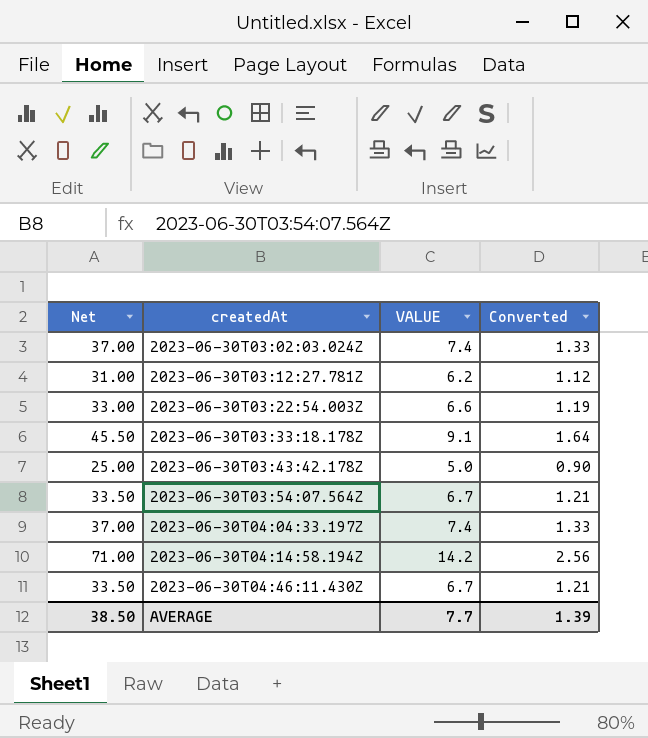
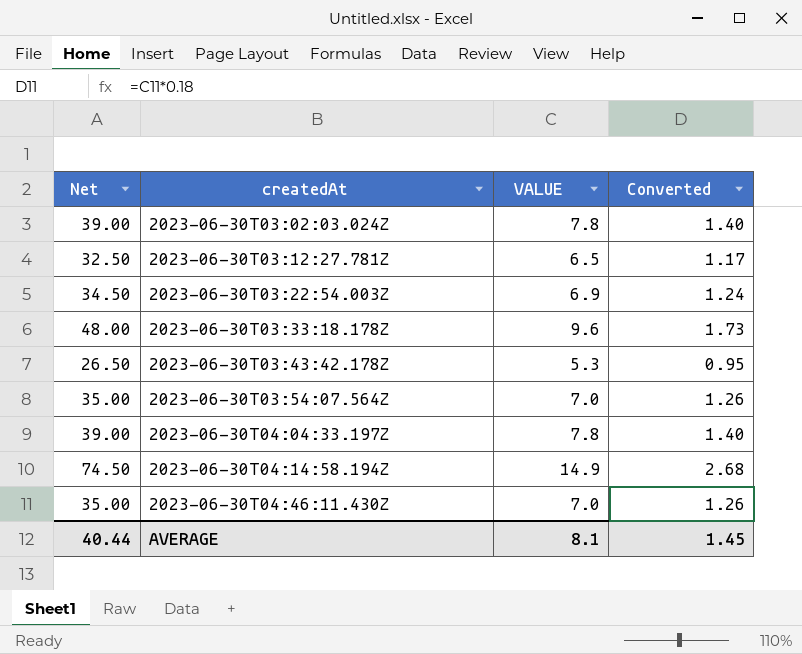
2023-06-30T03:02:03.024Z | Net: 37.00 -> 39.00
2023-06-30T03:02:03.024Z | VALUE: 7.4 -> 7.8
2023-06-30T03:02:03.024Z | Converted: 1.33 -> 1.40
2023-06-30T03:12:27.781Z | Net: 31.00 -> 32.50
2023-06-30T03:12:27.781Z | VALUE: 6.2 -> 6.5
2023-06-30T03:12:27.781Z | Converted: 1.12 -> 1.17
2023-06-30T03:22:54.003Z | Net: 33.00 -> 34.50
2023-06-30T03:22:54.003Z | VALUE: 6.6 -> 6.9
2023-06-30T03:22:54.003Z | Converted: 1.19 -> 1.24
2023-06-30T03:33:18.178Z | Net: 45.50 -> 48.00
2023-06-30T03:33:18.178Z | VALUE: 9.1 -> 9.6
2023-06-30T03:33:18.178Z | Converted: 1.64 -> 1.73
2023-06-30T03:43:42.178Z | Net: 25.00 -> 26.50
2023-06-30T03:43:42.178Z | VALUE: 5.0 -> 5.3
2023-06-30T03:43:42.178Z | Converted: 0.90 -> 0.95
2023-06-30T03:54:07.564Z | Net: 33.50 -> 35.00
2023-06-30T03:54:07.564Z | VALUE: 6.7 -> 7.0
2023-06-30T03:54:07.564Z | Converted: 1.21 -> 1.26
2023-06-30T04:04:33.197Z | Net: 37.00 -> 39.00
2023-06-30T04:04:33.197Z | VALUE: 7.4 -> 7.8
2023-06-30T04:04:33.197Z | Converted: 1.33 -> 1.40
2023-06-30T04:14:58.194Z | Net: 71.00 -> 74.50
2023-06-30T04:14:58.194Z | VALUE: 14.2 -> 14.9
2023-06-30T04:14:58.194Z | Converted: 2.56 -> 2.68
2023-06-30T04:46:11.430Z | Net: 33.50 -> 35.00
2023-06-30T04:46:11.430Z | VALUE: 6.7 -> 7.0
2023-06-30T04:46:11.430Z | Converted: 1.21 -> 1.26
AVERAGE | Net: 38.50 -> 40.44
AVERAGE | VALUE: 7.7 -> 8.1
AVERAGE | Converted: 1.39 -> 1.45

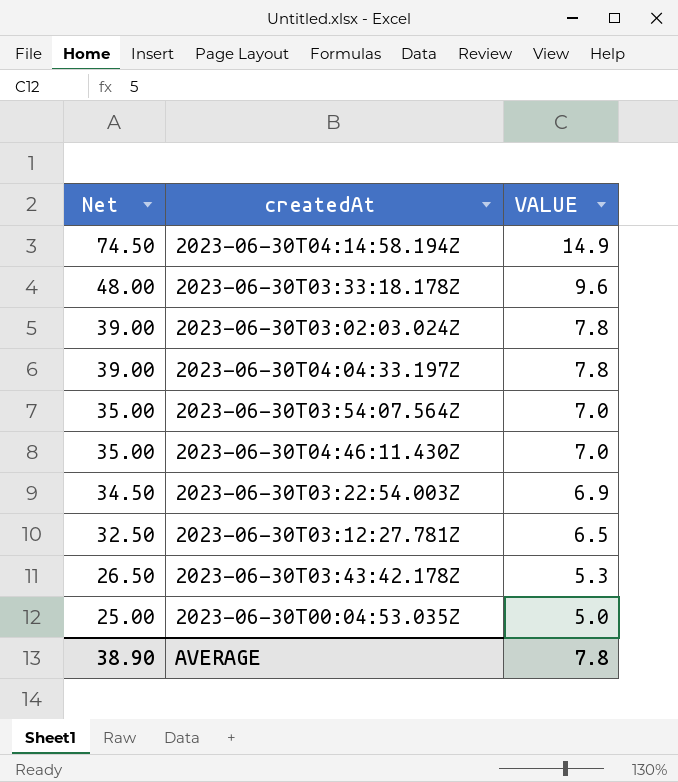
row order: createdAt ascending -> Net descending
column Converted | formula: [VALUE] * 0.18 -> none
row 2023-06-30T00:04:53.035Z: none -> 25.00 | 5.0
AVERAGE | Net: 40.44 -> 38.90
AVERAGE | VALUE: 8.1 -> 7.8

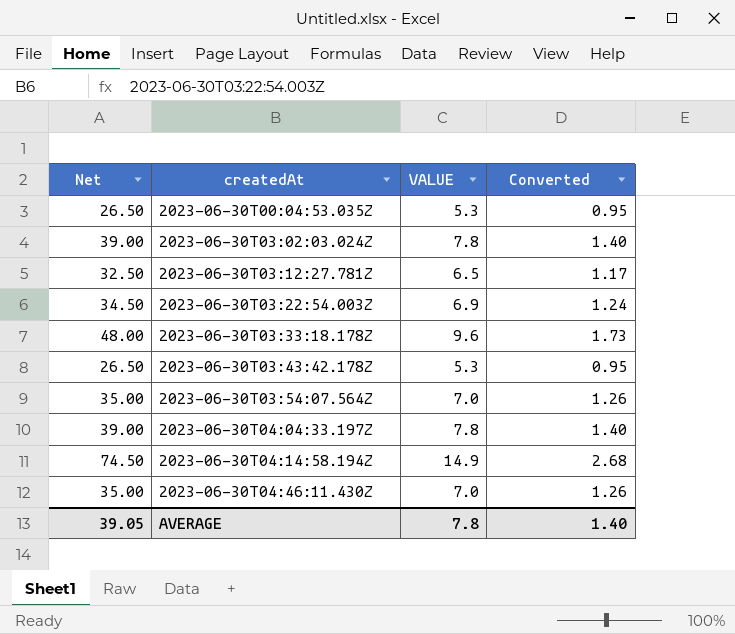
row order: Net descending -> createdAt ascending
column Converted | formula: none -> [VALUE] * 0.18
2023-06-30T00:04:53.035Z | Net: 25.00 -> 26.50
2023-06-30T00:04:53.035Z | VALUE: 5.0 -> 5.3
AVERAGE | Net: 38.90 -> 39.05

